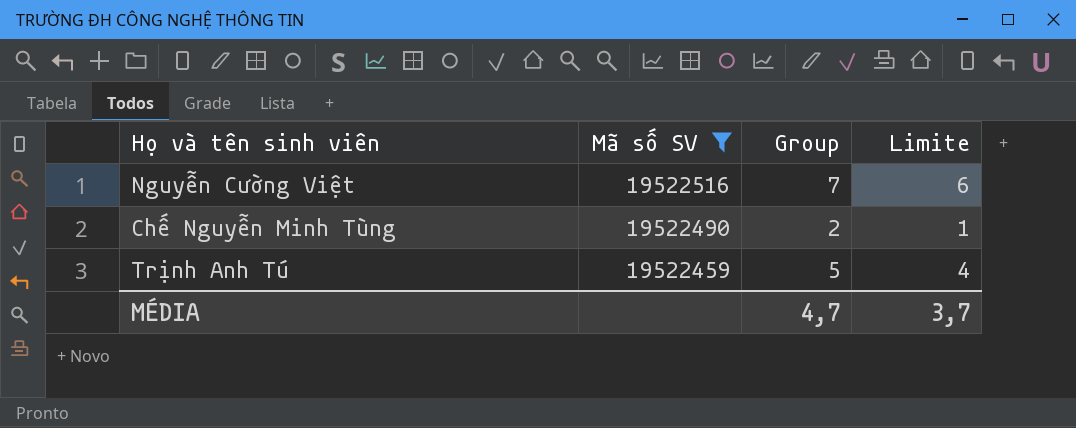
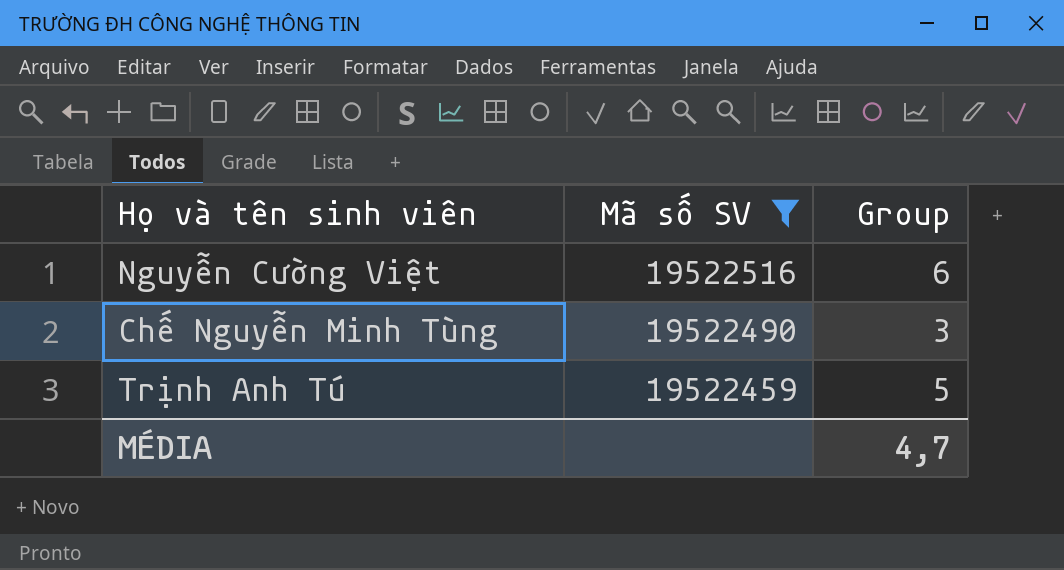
column Limite | formula: [Group] - 1 -> none
Nguyễn Cường Việt | Group: 7 -> 6
Chế Nguyễn Minh Tùng | Group: 2 -> 3

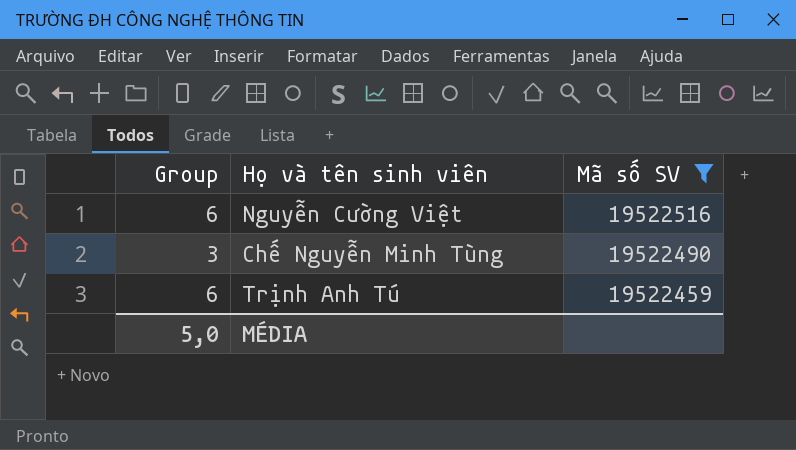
column Group | position: 3 -> 1
Trịnh Anh Tú | Group: 5 -> 6
MÉDIA | Group: 4,7 -> 5,0

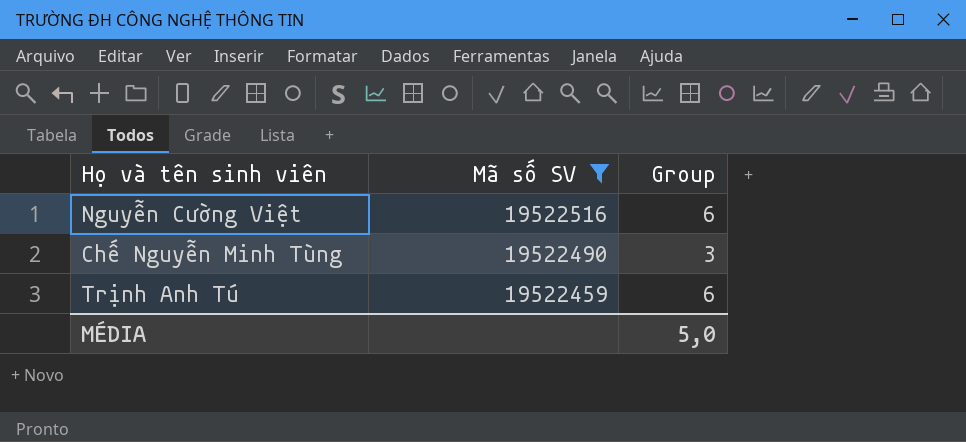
column Group | position: 1 -> 3

